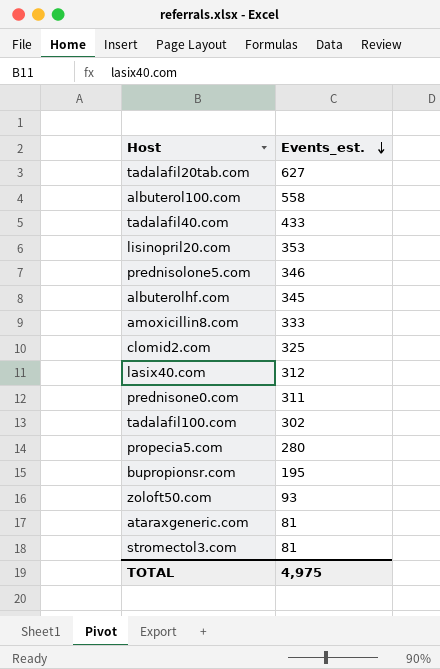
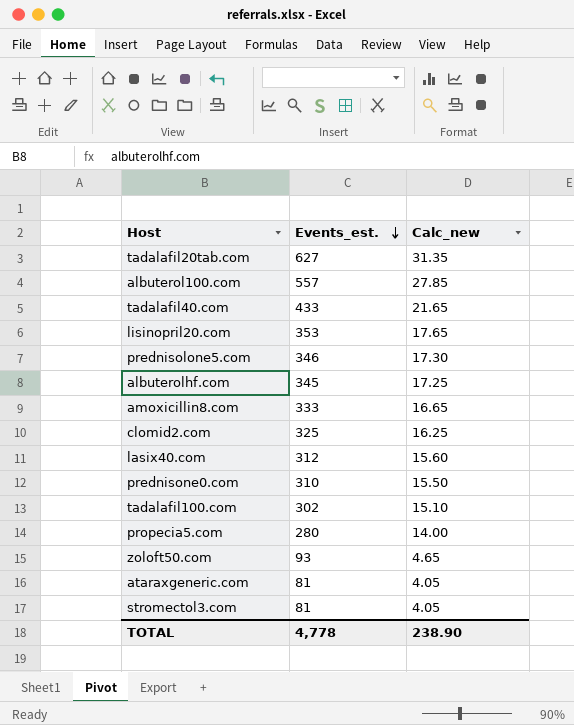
column Calc_new | formula: none -> [Events_est.] * 0.05
row bupropionsr.com: 195 -> none
albuterol100.com | Events_est.: 558 -> 557
prednisone0.com | Events_est.: 311 -> 310
TOTAL | Events_est.: 4,975 -> 4,778

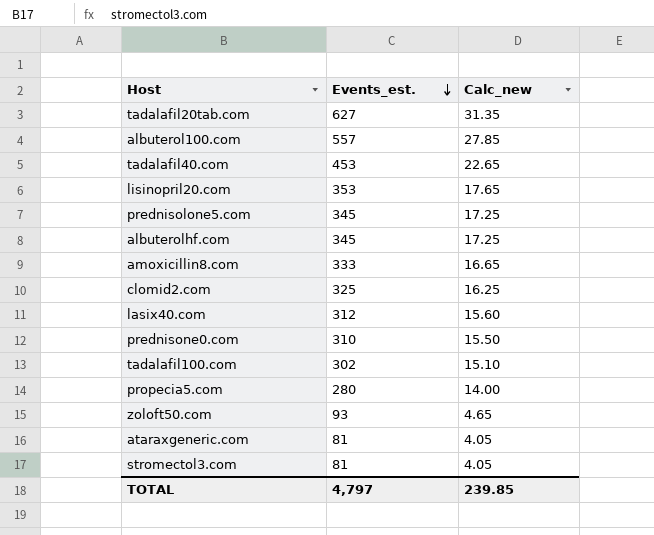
tadalafil40.com | Events_est.: 433 -> 453
tadalafil40.com | Calc_new: 21.65 -> 22.65
prednisolone5.com | Events_est.: 346 -> 345
prednisolone5.com | Calc_new: 17.30 -> 17.25
TOTAL | Events_est.: 4,778 -> 4,797
TOTAL | Calc_new: 238.90 -> 239.85

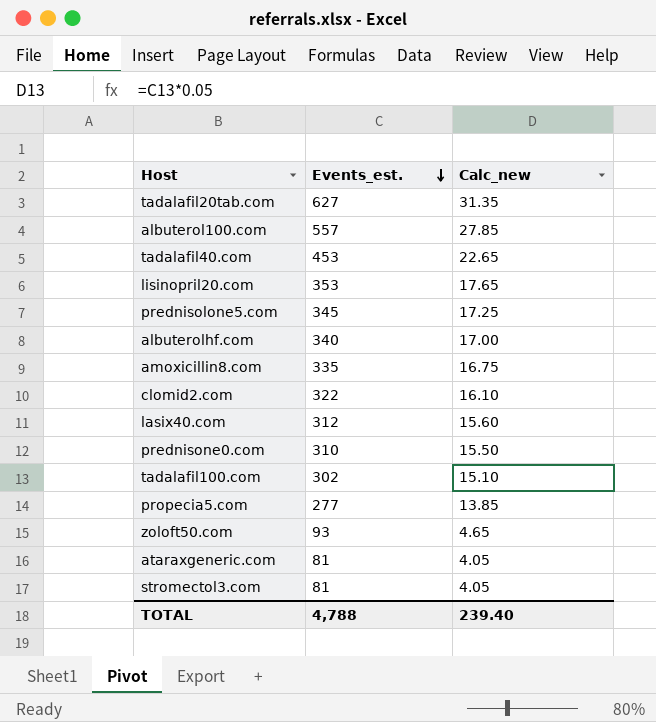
albuterolhf.com | Events_est.: 345 -> 340
albuterolhf.com | Calc_new: 17.25 -> 17.00
amoxicillin8.com | Events_est.: 333 -> 335
amoxicillin8.com | Calc_new: 16.65 -> 16.75
clomid2.com | Events_est.: 325 -> 322
clomid2.com | Calc_new: 16.25 -> 16.10
propecia5.com | Events_est.: 280 -> 277
propecia5.com | Calc_new: 14.00 -> 13.85
TOTAL | Events_est.: 4,797 -> 4,788
TOTAL | Calc_new: 239.85 -> 239.40

